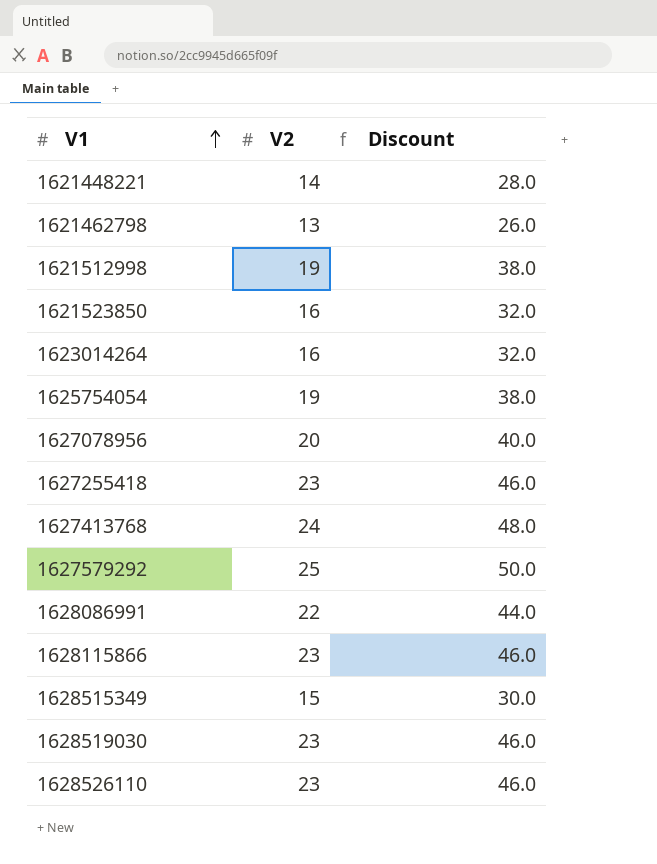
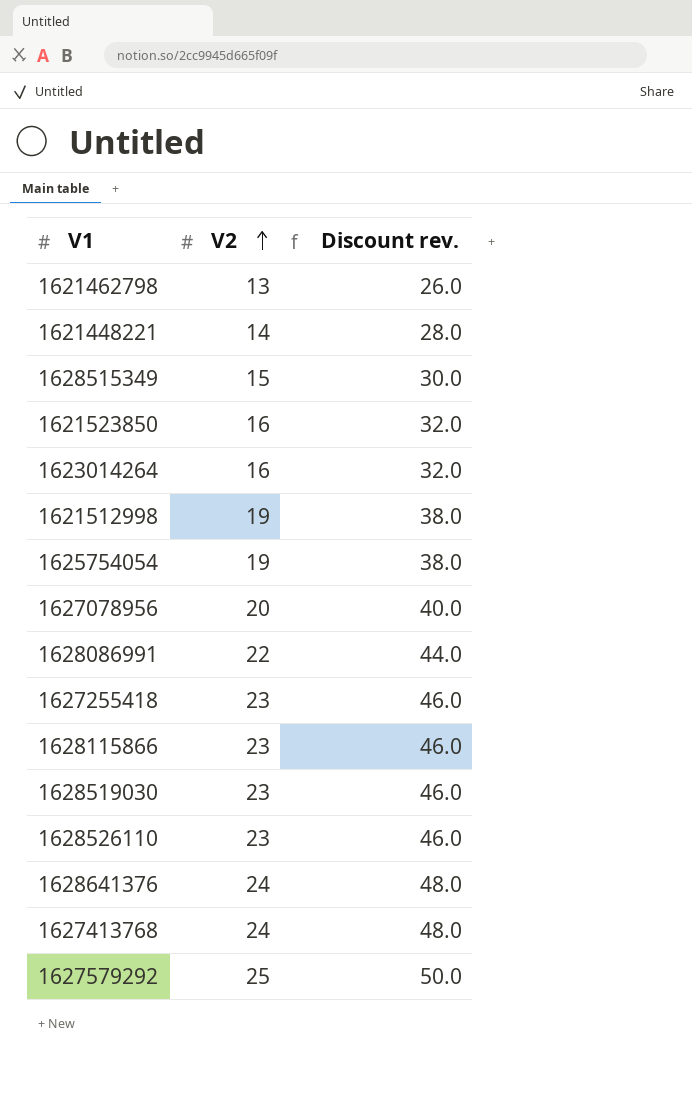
row order: V1 ascending -> V2 ascending
column name: Discount -> Discount rev.
row 1628641376: none -> 24 | 48.0

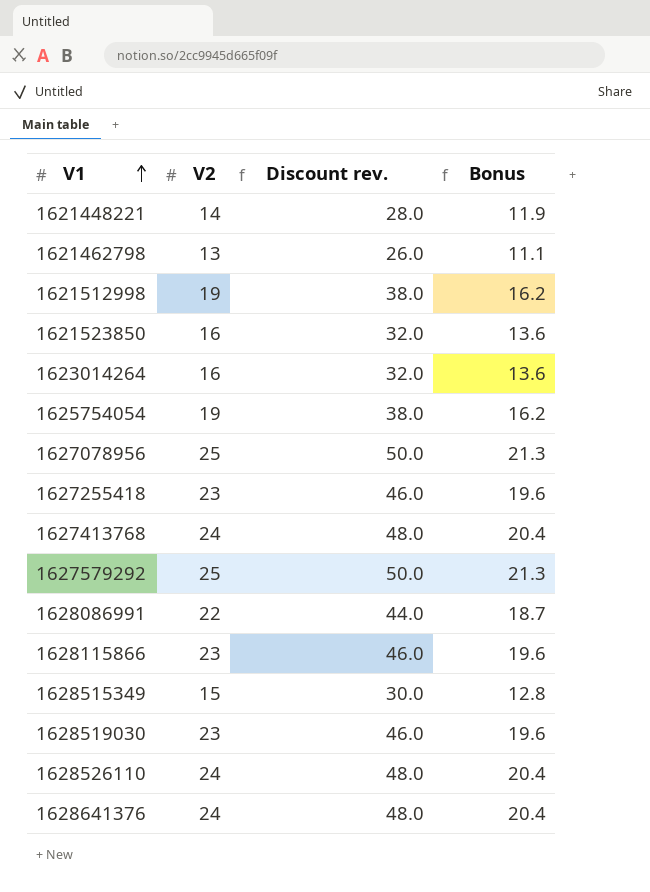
row order: V2 ascending -> V1 ascending
column Bonus | formula: none -> [V2] * 0.85
1627078956 | V2: 20 -> 25
1627078956 | Discount rev.: 40.0 -> 50.0
1628526110 | V2: 23 -> 24
1628526110 | Discount rev.: 46.0 -> 48.0

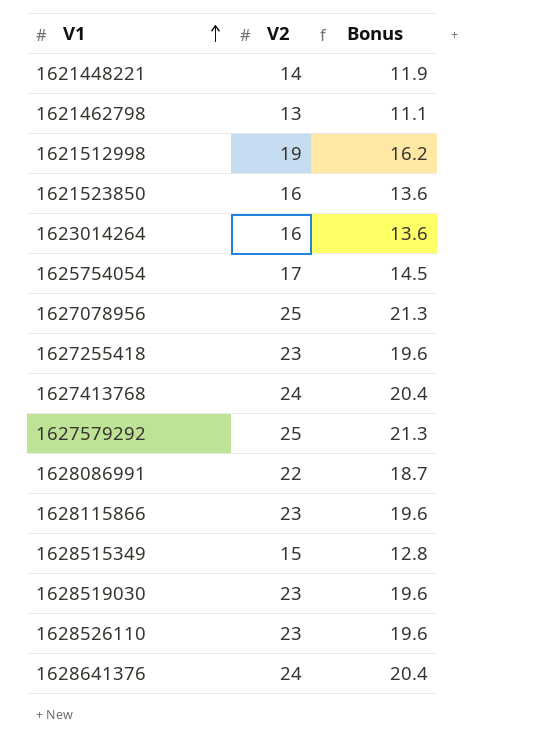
column Discount rev. | formula: [V2] * 2 -> none
1625754054 | V2: 19 -> 17
1625754054 | Bonus: 16.2 -> 14.5
1628526110 | V2: 24 -> 23
1628526110 | Bonus: 20.4 -> 19.6

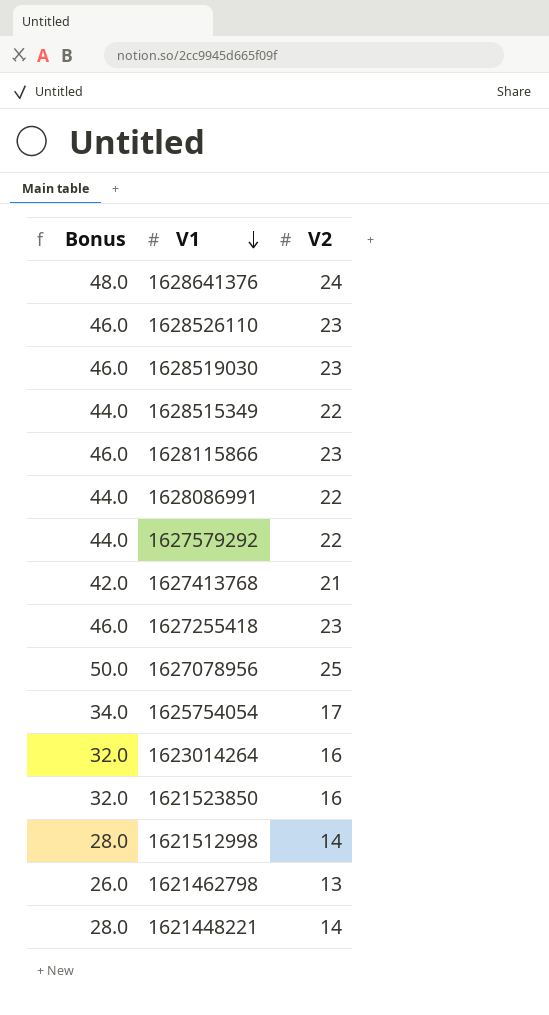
row order: V1 ascending -> V1 descending
column Bonus | formula: [V2] * 0.85 -> [V2] * 2
column Bonus | position: 3 -> 1
1628515349 | V2: 15 -> 22
1627579292 | V2: 25 -> 22
1627413768 | V2: 24 -> 21
1621512998 | V2: 19 -> 14

